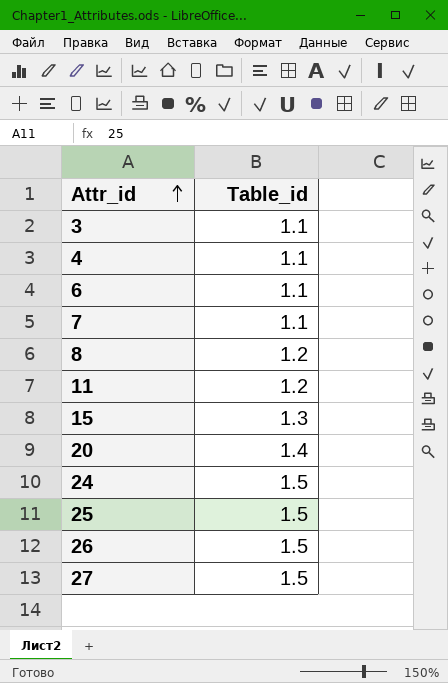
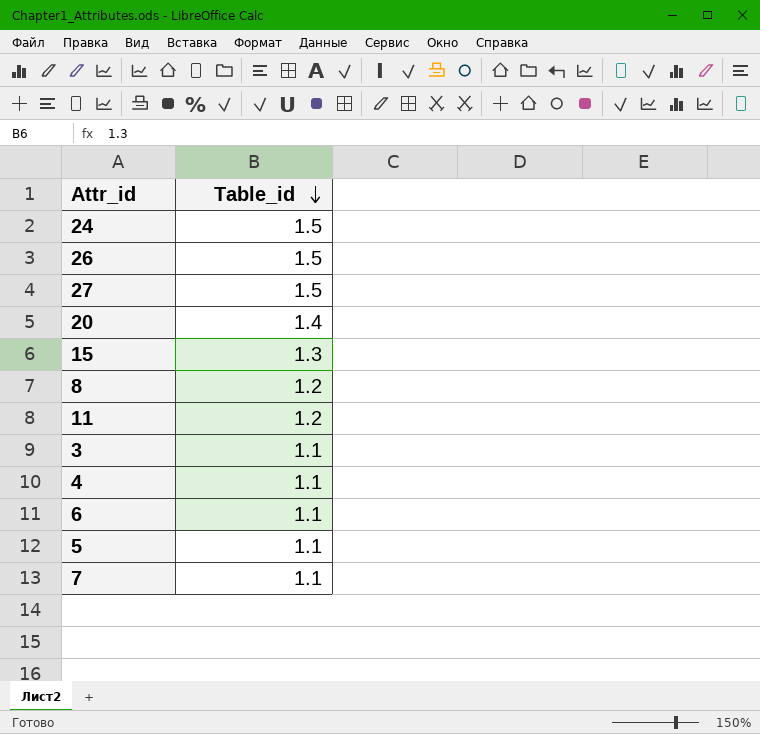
row order: Attr_id ascending -> Table_id descending
row 25: 1.5 -> none
row 5: none -> 1.1

